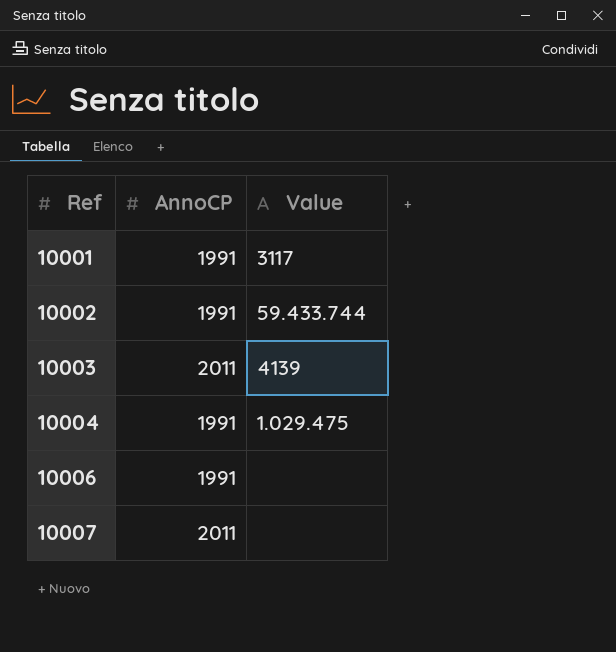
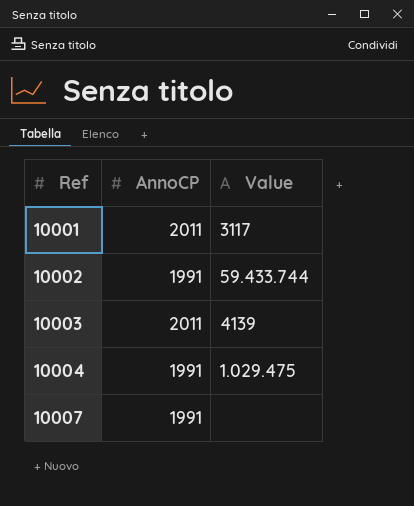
row 10006: 1991 | none -> none
10001 | AnnoCP: 1991 -> 2011
10007 | AnnoCP: 2011 -> 1991

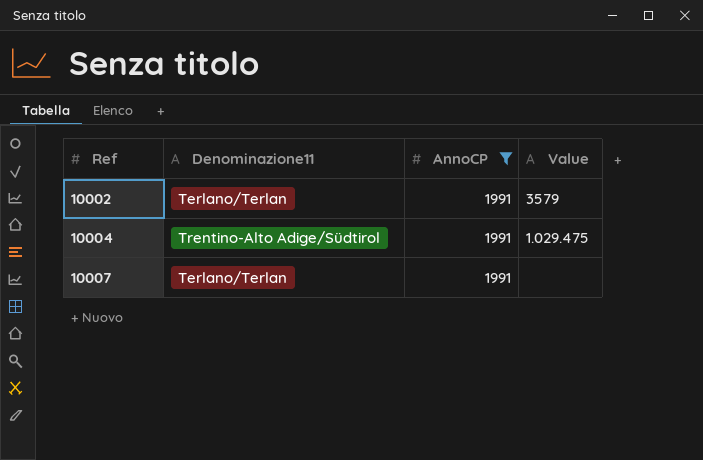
filter: none -> AnnoCP = 1991
column Denominazione11 | position: none -> 2
10002 | Value: 59.433.744 -> 3579

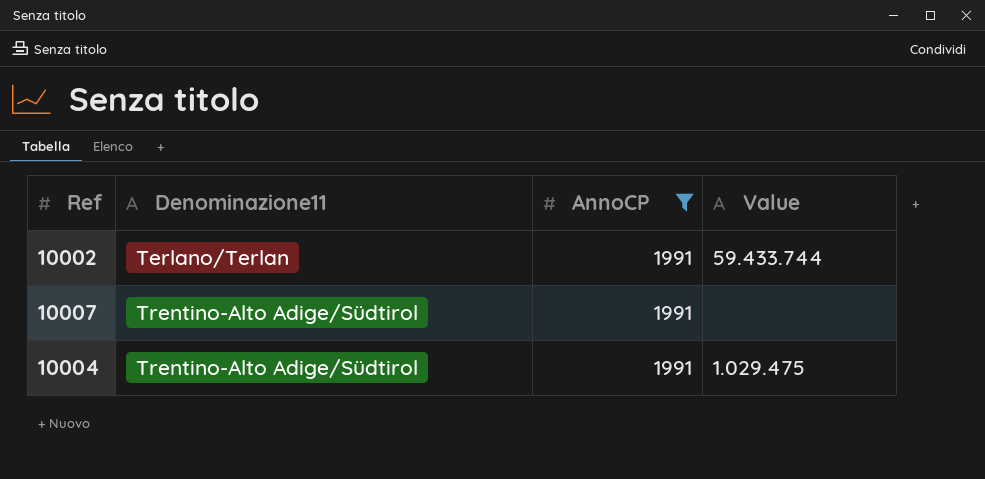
row order: Ref ascending -> Denominazione11 ascending
10002 | Value: 3579 -> 59.433.744
10007 | Denominazione11: Terlano/Terlan -> Trentino-Alto Adige/Südtirol

